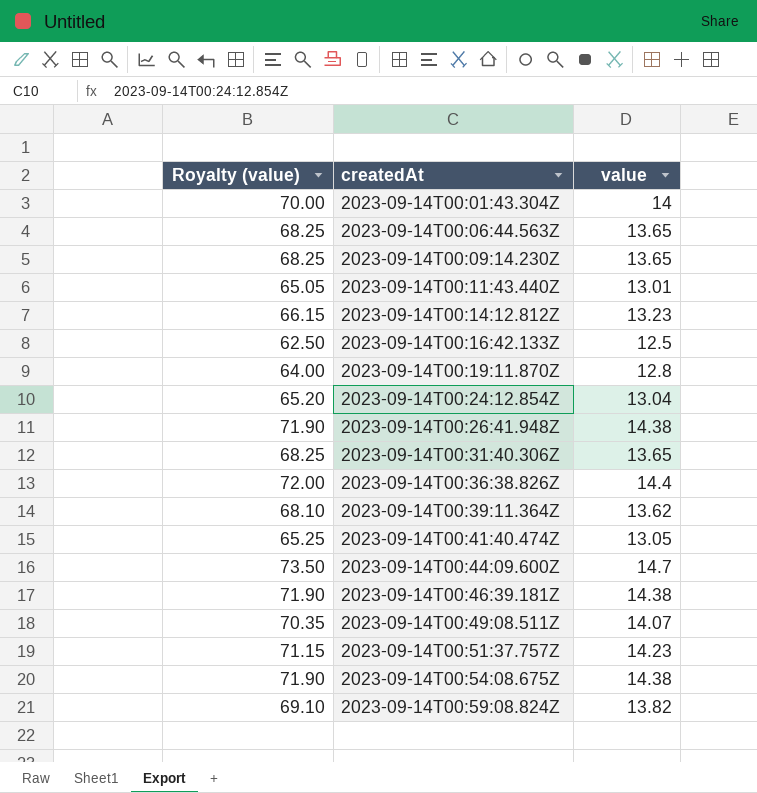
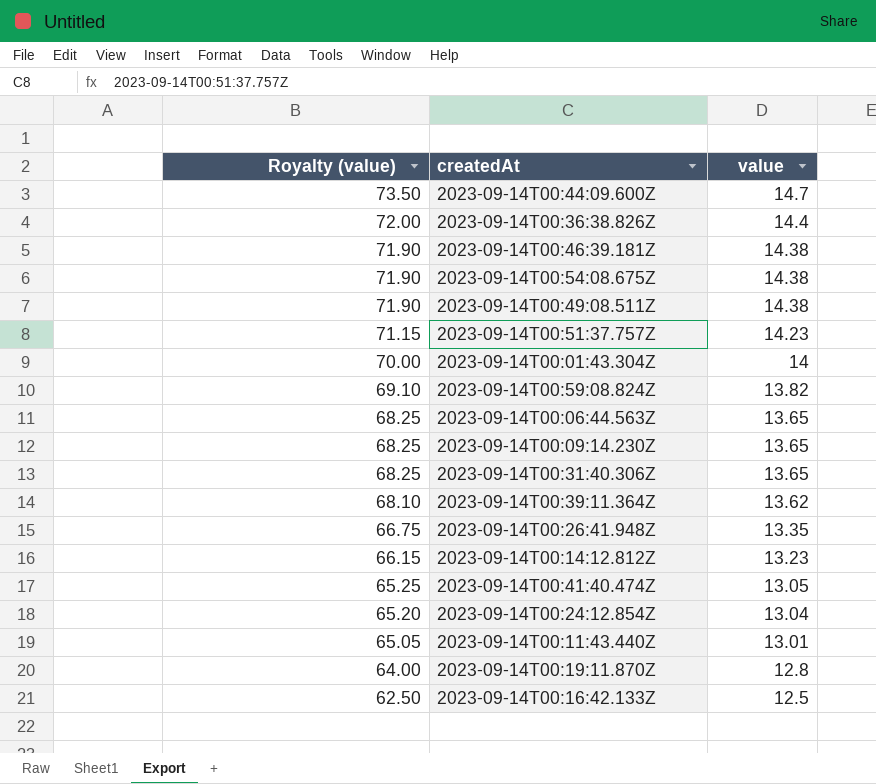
row order: createdAt ascending -> Royalty (value) descending
2023-09-14T00:49:08.511Z | Royalty (value): 70.35 -> 71.90
2023-09-14T00:49:08.511Z | value: 14.07 -> 14.38
2023-09-14T00:26:41.948Z | Royalty (value): 71.90 -> 66.75
2023-09-14T00:26:41.948Z | value: 14.38 -> 13.35

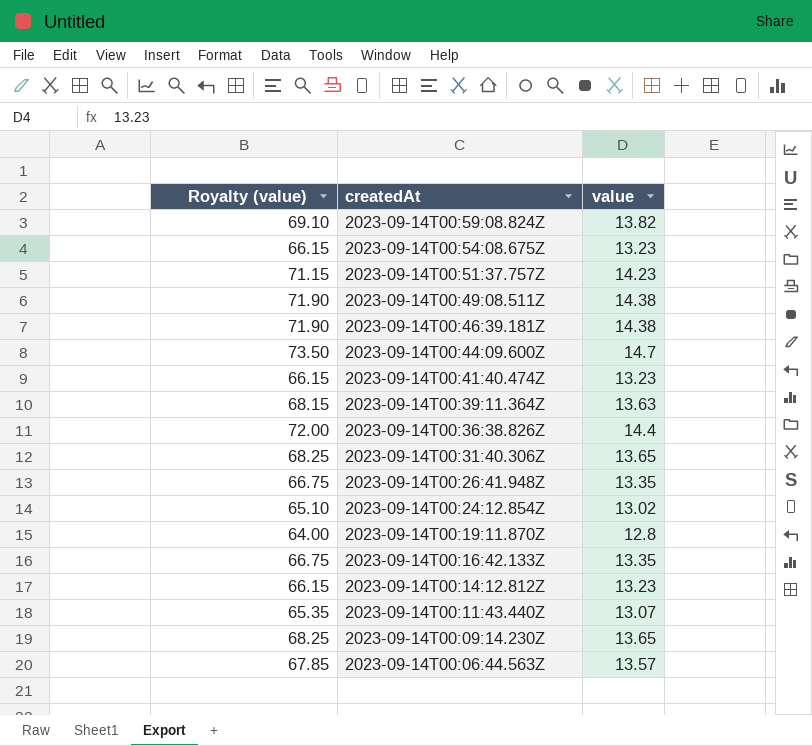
row order: Royalty (value) descending -> createdAt descending
row 2023-09-14T00:01:43.304Z: 70.00 | 14 -> none
2023-09-14T00:54:08.675Z | Royalty (value): 71.90 -> 66.15
2023-09-14T00:54:08.675Z | value: 14.38 -> 13.23
2023-09-14T00:41:40.474Z | Royalty (value): 65.25 -> 66.15
2023-09-14T00:41:40.474Z | value: 13.05 -> 13.23
2023-09-14T00:39:11.364Z | Royalty (value): 68.10 -> 68.15
2023-09-14T00:39:11.364Z | value: 13.62 -> 13.63
2023-09-14T00:24:12.854Z | Royalty (value): 65.20 -> 65.10
2023-09-14T00:24:12.854Z | value: 13.04 -> 13.02
2023-09-14T00:16:42.133Z | Royalty (value): 62.50 -> 66.75
2023-09-14T00:16:42.133Z | value: 12.5 -> 13.35
2023-09-14T00:11:43.440Z | Royalty (value): 65.05 -> 65.35
2023-09-14T00:11:43.440Z | value: 13.01 -> 13.07
2023-09-14T00:06:44.563Z | Royalty (value): 68.25 -> 67.85
2023-09-14T00:06:44.563Z | value: 13.65 -> 13.57

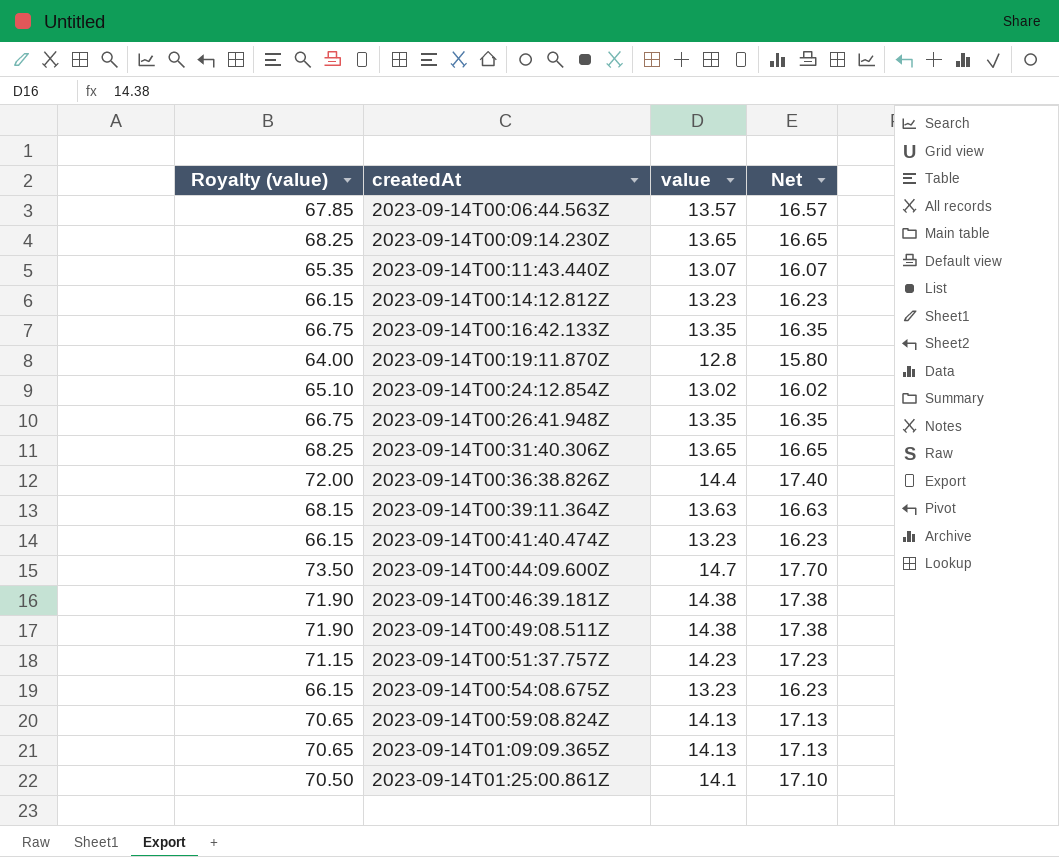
row order: createdAt descending -> createdAt ascending
column Net | formula: none -> [value] + 3
2023-09-14T00:59:08.824Z | Royalty (value): 69.10 -> 70.65
2023-09-14T00:59:08.824Z | value: 13.82 -> 14.13
row 2023-09-14T01:09:09.365Z: none -> 70.65 | 14.13 | 17.13
row 2023-09-14T01:25:00.861Z: none -> 70.50 | 14.1 | 17.10

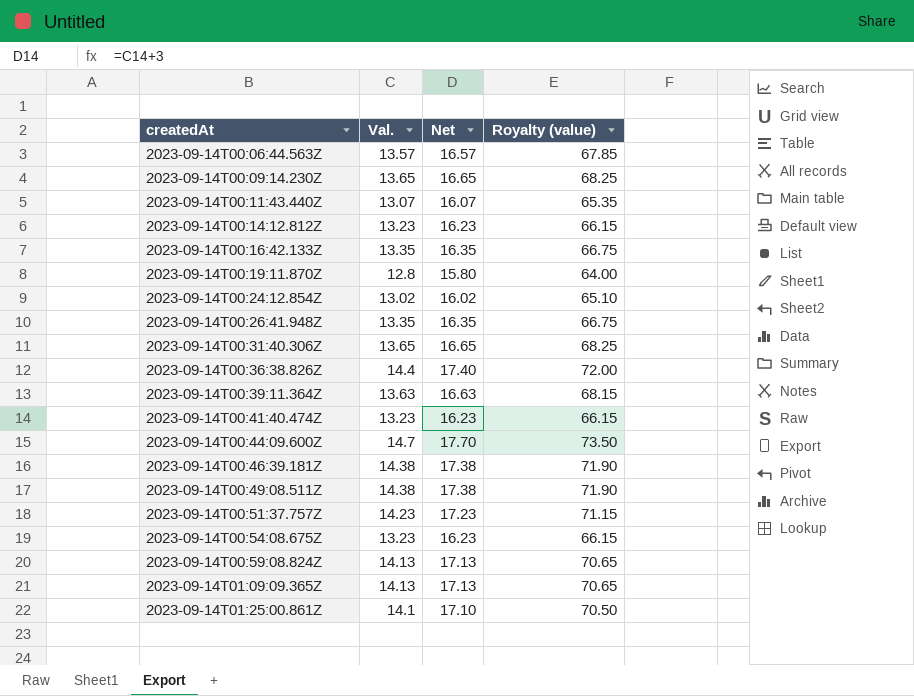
column name: value -> Val.
column Royalty (value) | position: 1 -> 4

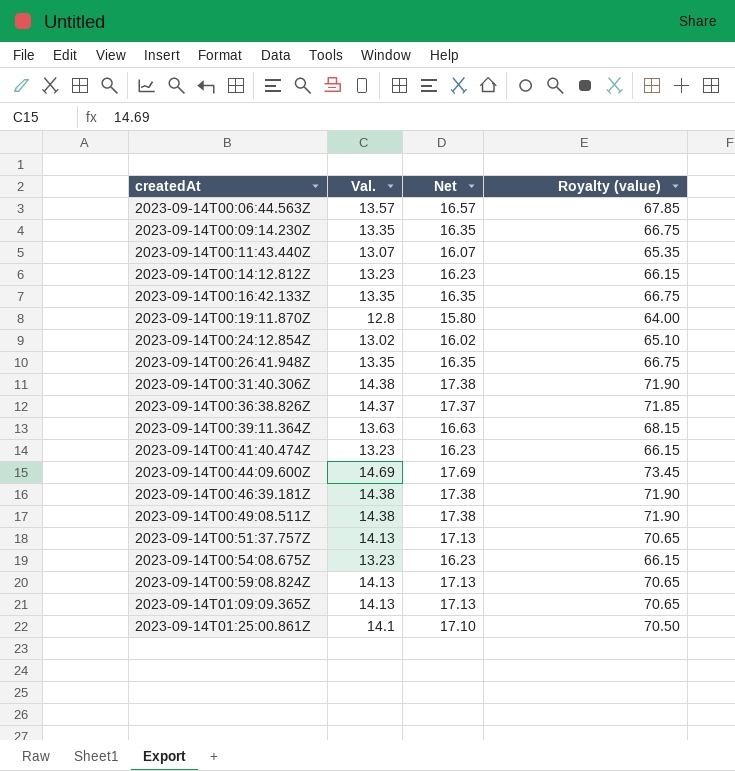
2023-09-14T00:09:14.230Z | Val.: 13.65 -> 13.35
2023-09-14T00:09:14.230Z | Net: 16.65 -> 16.35
2023-09-14T00:09:14.230Z | Royalty (value): 68.25 -> 66.75
2023-09-14T00:31:40.306Z | Val.: 13.65 -> 14.38
2023-09-14T00:31:40.306Z | Net: 16.65 -> 17.38
2023-09-14T00:31:40.306Z | Royalty (value): 68.25 -> 71.90
2023-09-14T00:36:38.826Z | Val.: 14.4 -> 14.37
2023-09-14T00:36:38.826Z | Net: 17.40 -> 17.37
2023-09-14T00:36:38.826Z | Royalty (value): 72.00 -> 71.85
2023-09-14T00:44:09.600Z | Val.: 14.7 -> 14.69
2023-09-14T00:44:09.600Z | Net: 17.70 -> 17.69
2023-09-14T00:44:09.600Z | Royalty (value): 73.50 -> 73.45
2023-09-14T00:51:37.757Z | Val.: 14.23 -> 14.13
2023-09-14T00:51:37.757Z | Net: 17.23 -> 17.13
2023-09-14T00:51:37.757Z | Royalty (value): 71.15 -> 70.65

